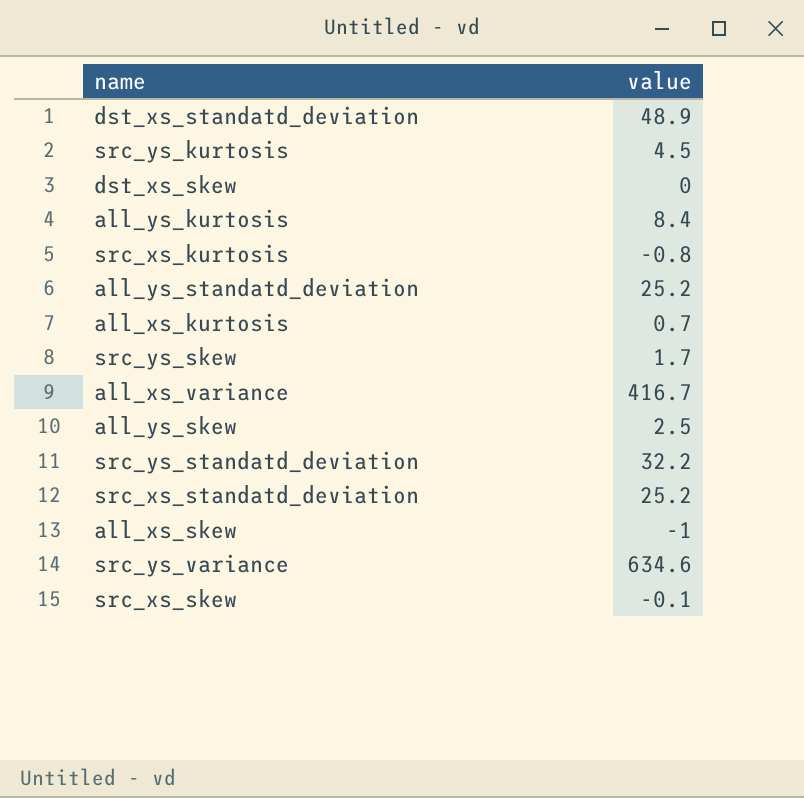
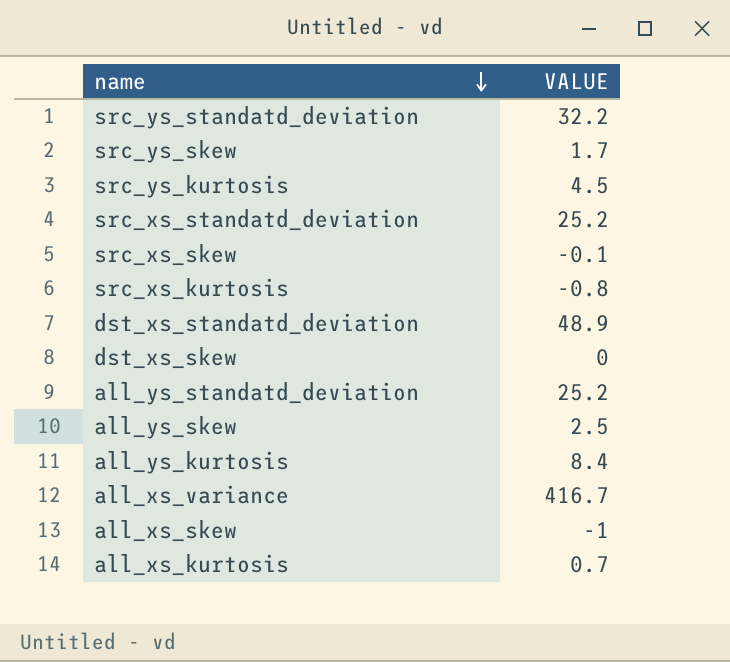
row order: none -> name descending
column name: value -> VALUE
row src_ys_variance: 634.6 -> none

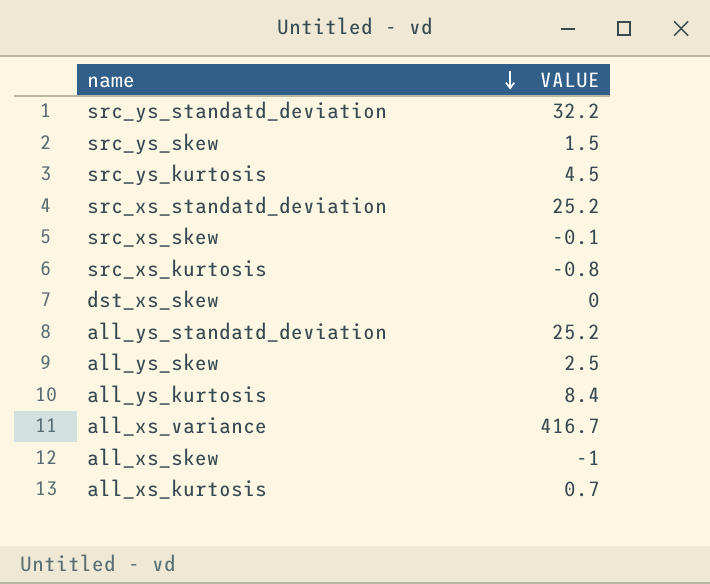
row dst_xs_standatd_deviation: 48.9 -> none
src_ys_skew | VALUE: 1.7 -> 1.5

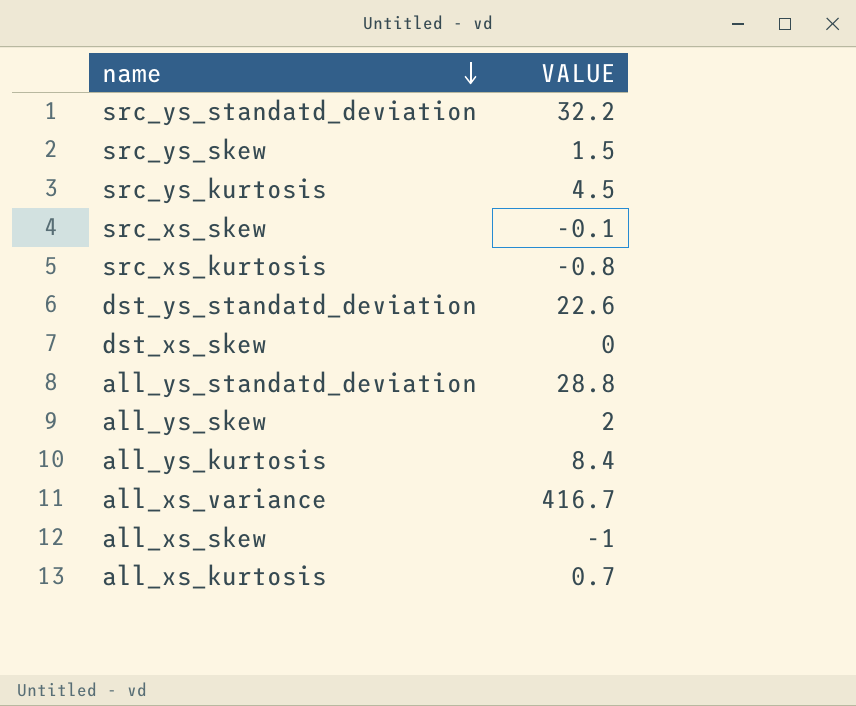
row src_xs_standatd_deviation: 25.2 -> none
row dst_ys_standatd_deviation: none -> 22.6
all_ys_standatd_deviation | VALUE: 25.2 -> 28.8
all_ys_skew | VALUE: 2.5 -> 2

